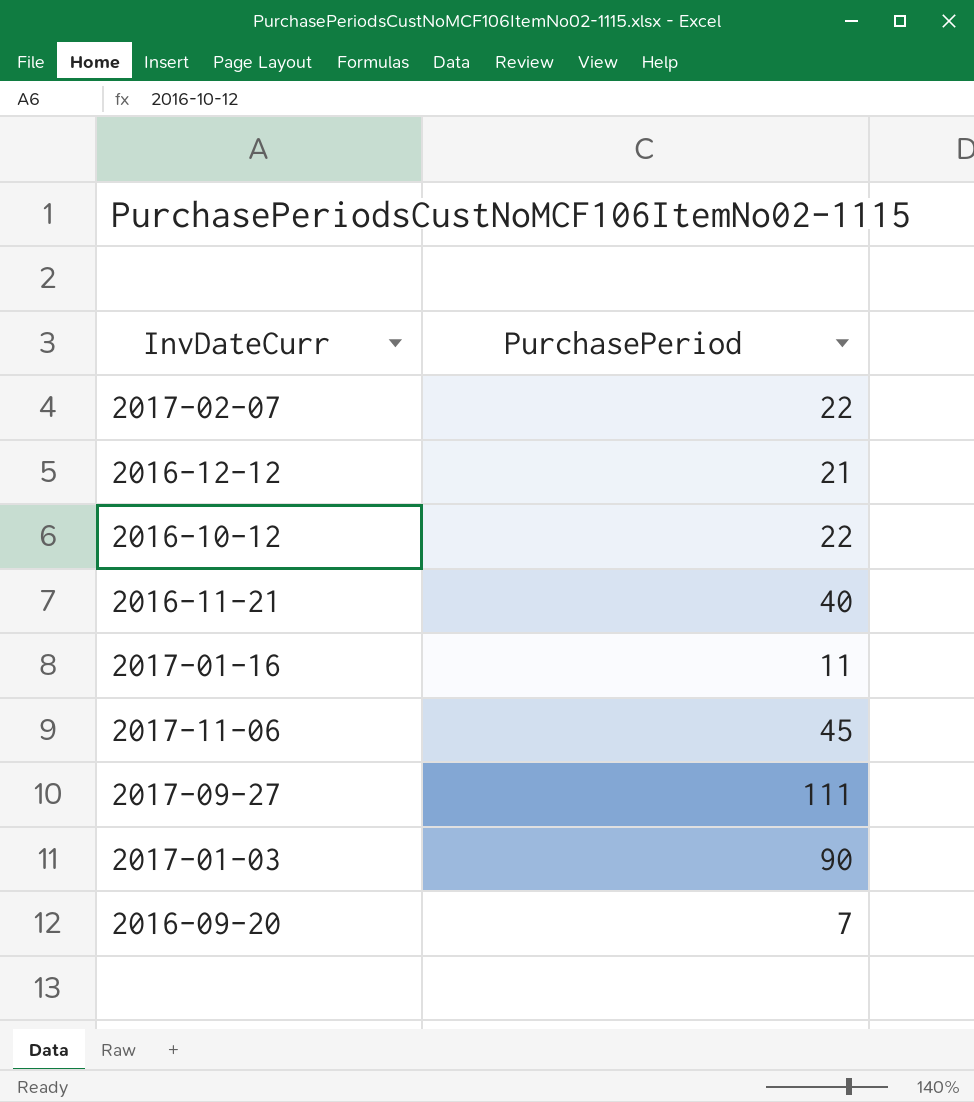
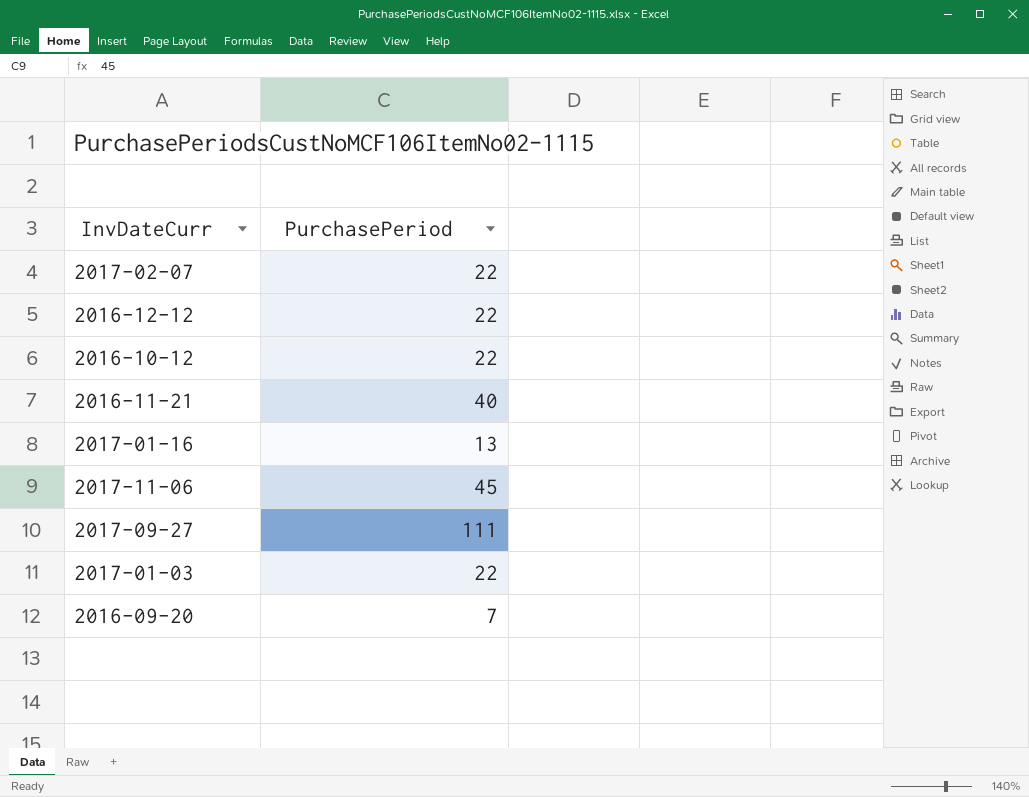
2016-12-12 | PurchasePeriod: 21 -> 22
2017-01-16 | PurchasePeriod: 11 -> 13
2017-01-03 | PurchasePeriod: 90 -> 22

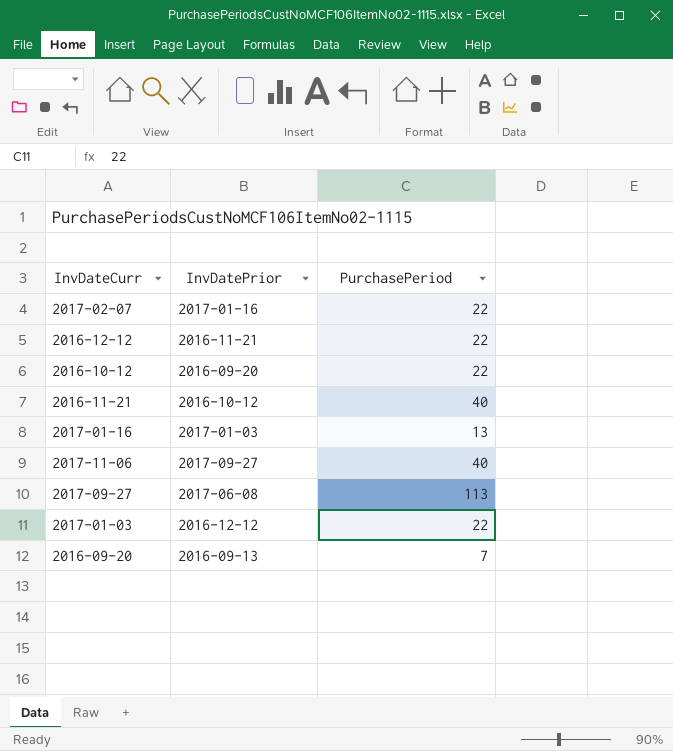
column InvDatePrior | position: none -> 2
2017-11-06 | PurchasePeriod: 45 -> 40
2017-09-27 | PurchasePeriod: 111 -> 113

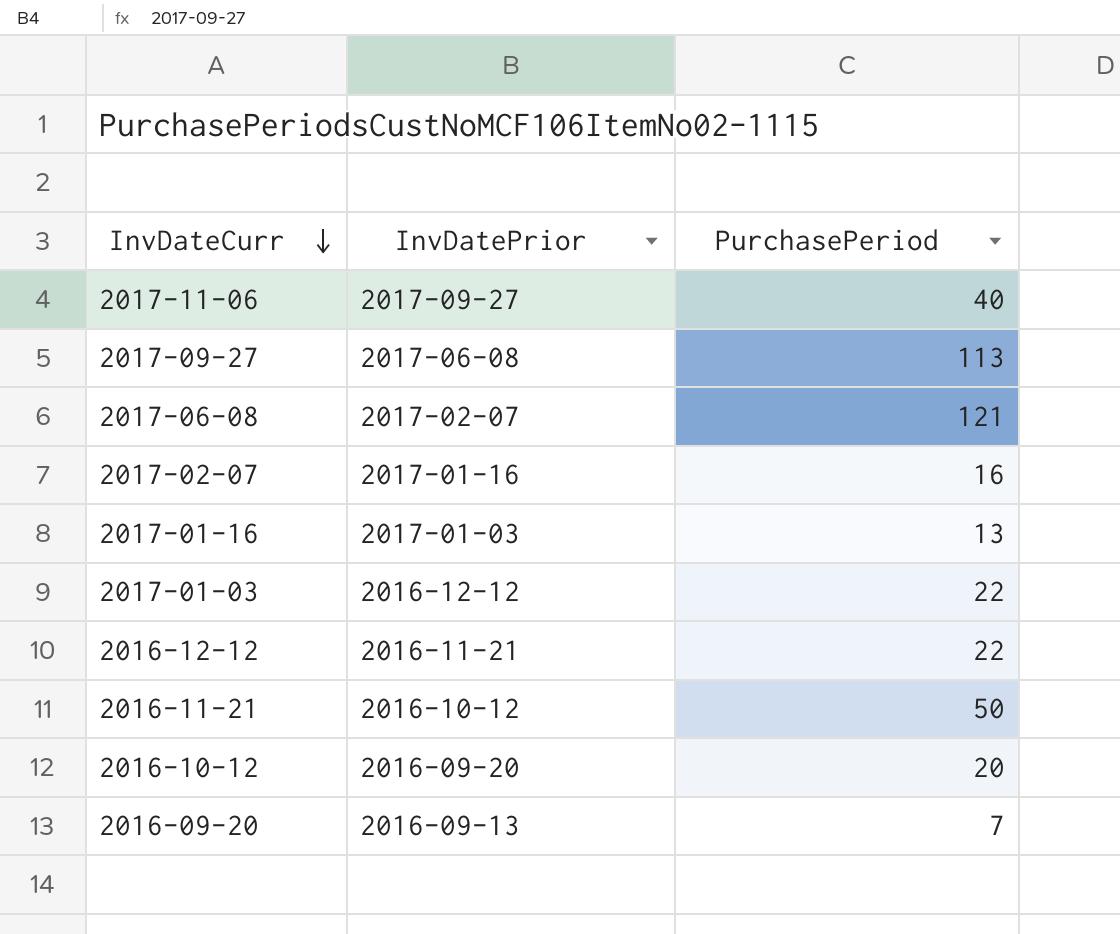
row order: none -> InvDateCurr descending
row 2017-06-08: none -> 2017-02-07 | 121
2017-02-07 | PurchasePeriod: 22 -> 16
2016-11-21 | PurchasePeriod: 40 -> 50
2016-10-12 | PurchasePeriod: 22 -> 20

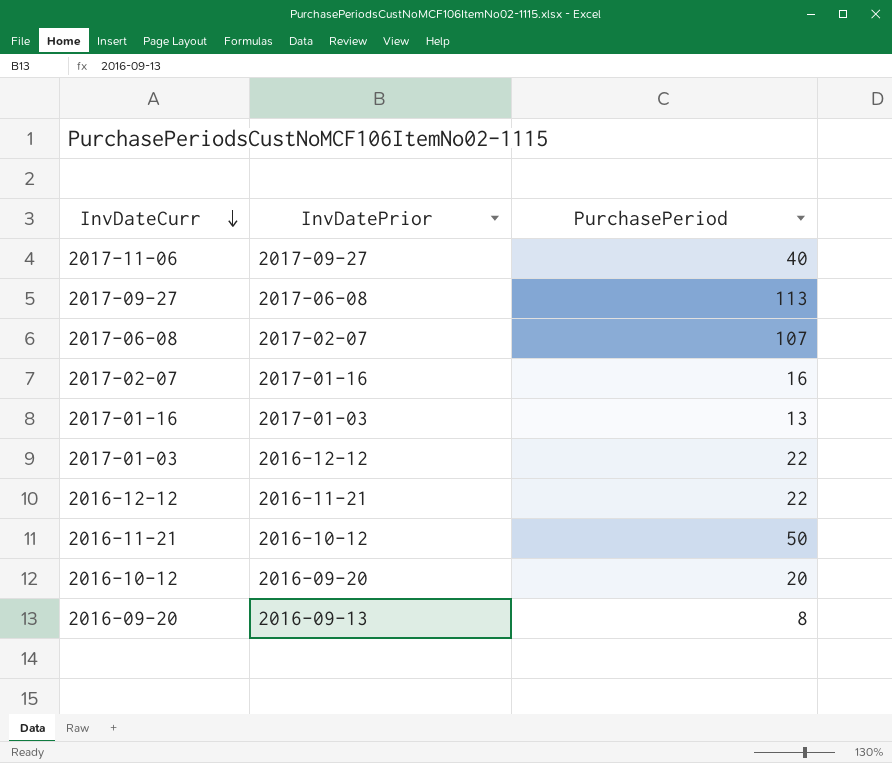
2017-06-08 | PurchasePeriod: 121 -> 107
2016-09-20 | PurchasePeriod: 7 -> 8

